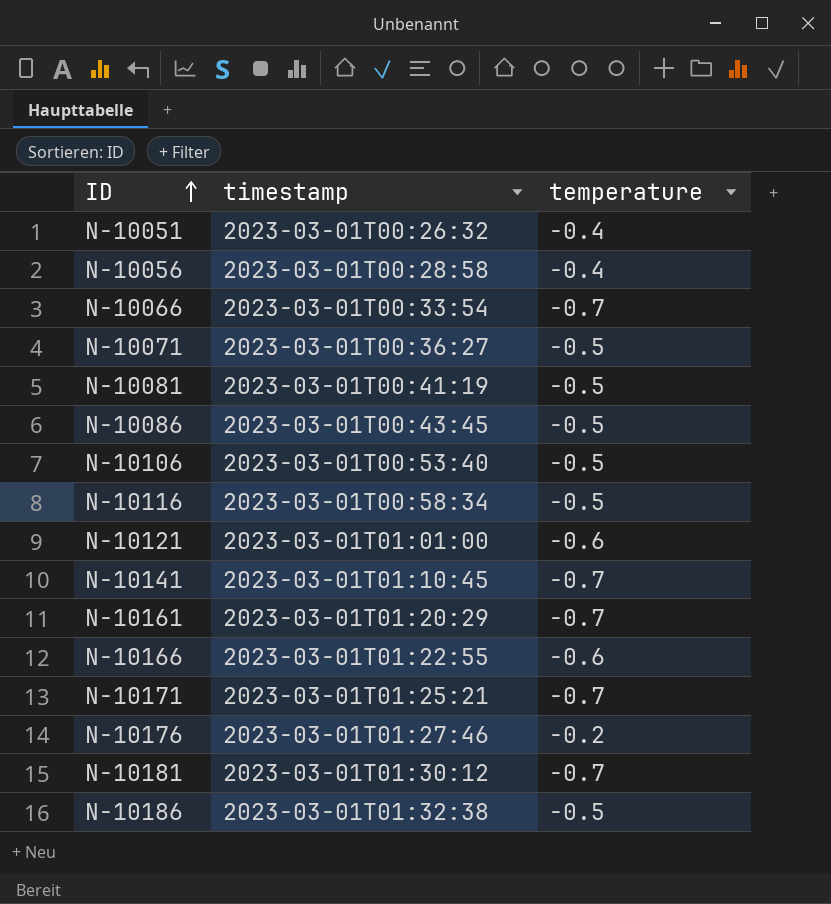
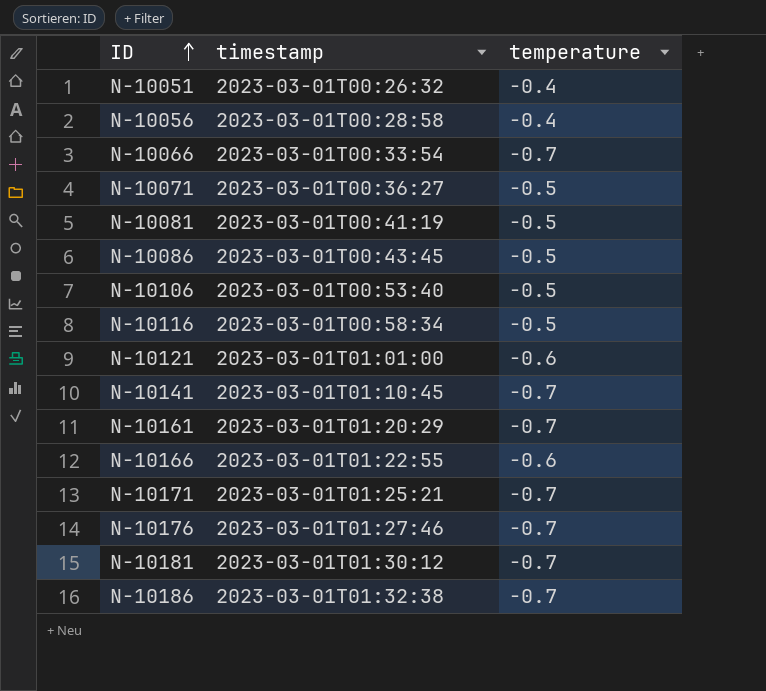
N-10176 | temperature: -0.2 -> -0.7
N-10186 | temperature: -0.5 -> -0.7

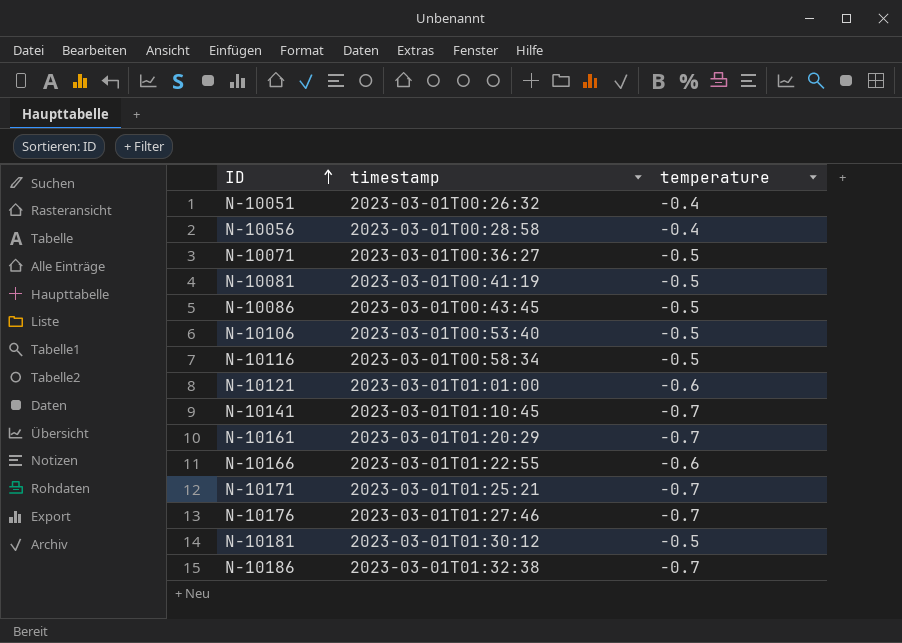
row N-10066: 2023-03-01T00:33:54 | -0.7 -> none
N-10181 | temperature: -0.7 -> -0.5

